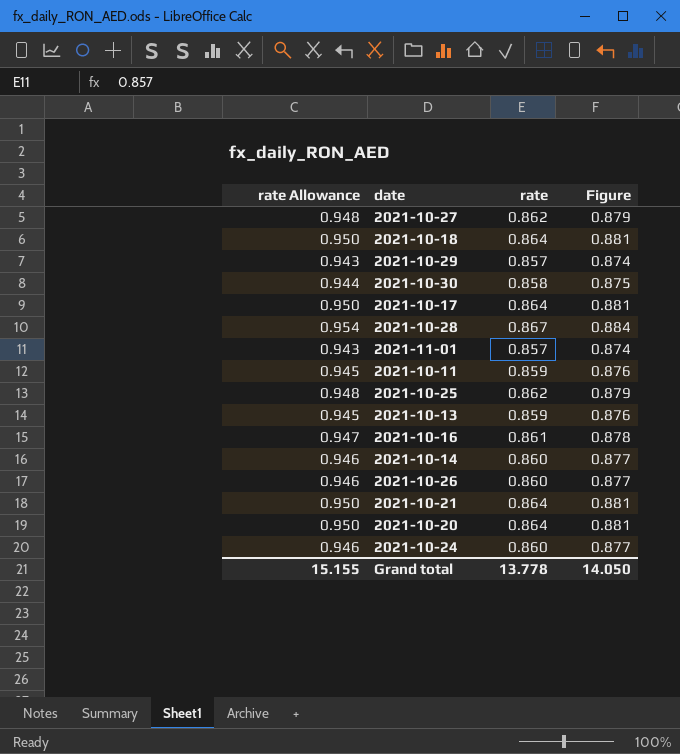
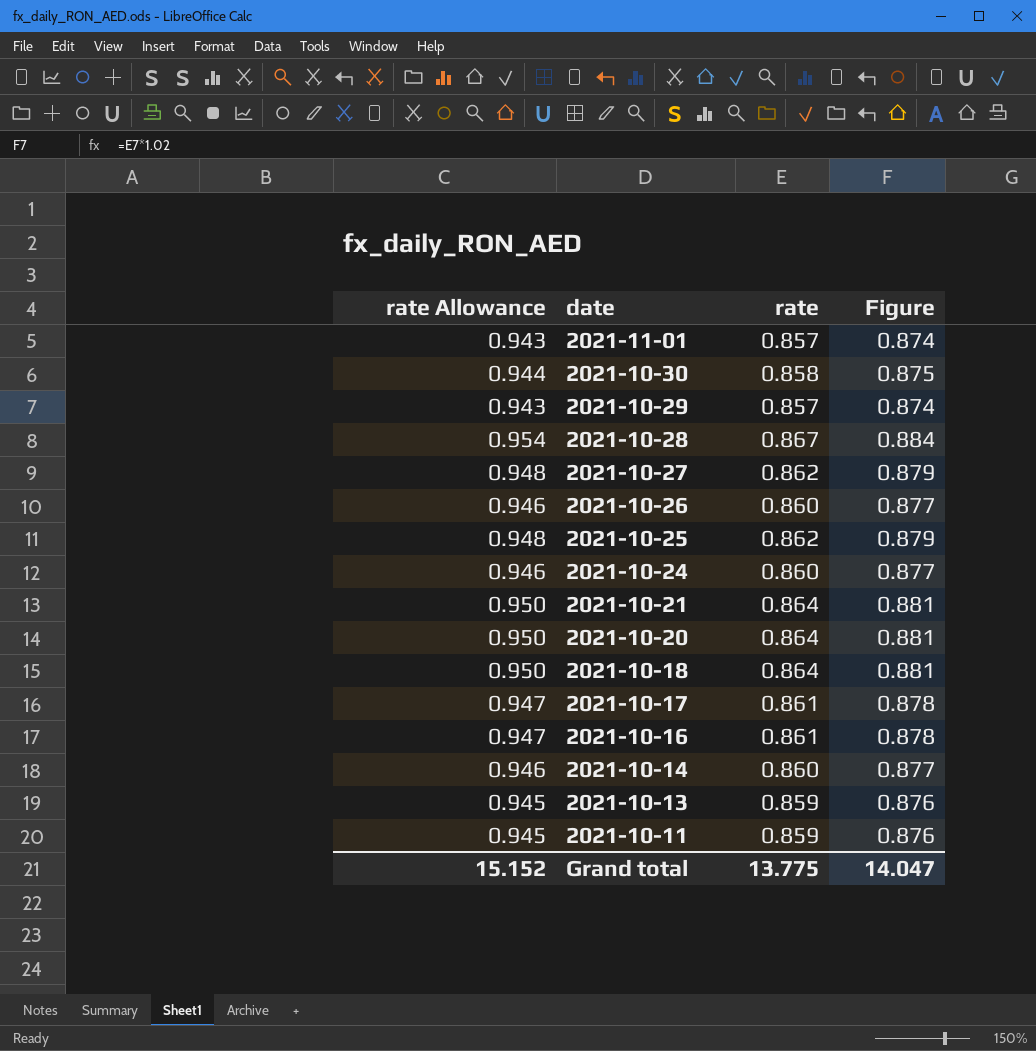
row order: none -> date descending
2021-10-17 | rate Allowance: 0.950 -> 0.947
2021-10-17 | rate: 0.864 -> 0.861
2021-10-17 | Figure: 0.881 -> 0.878
Grand total | rate Allowance: 15.155 -> 15.152
Grand total | rate: 13.778 -> 13.775
Grand total | Figure: 14.050 -> 14.047

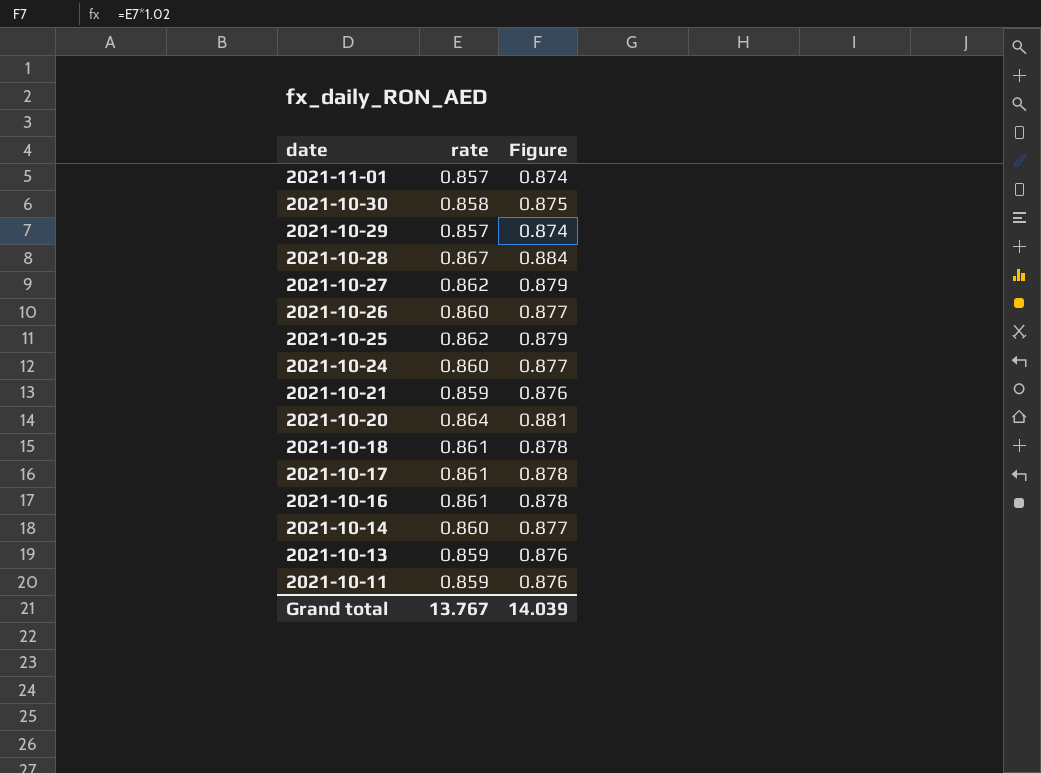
column rate Allowance | formula: [rate] * 1.1 -> none
2021-10-21 | rate: 0.864 -> 0.859
2021-10-21 | Figure: 0.881 -> 0.876
2021-10-18 | rate: 0.864 -> 0.861
2021-10-18 | Figure: 0.881 -> 0.878
Grand total | rate: 13.775 -> 13.767
Grand total | Figure: 14.047 -> 14.039

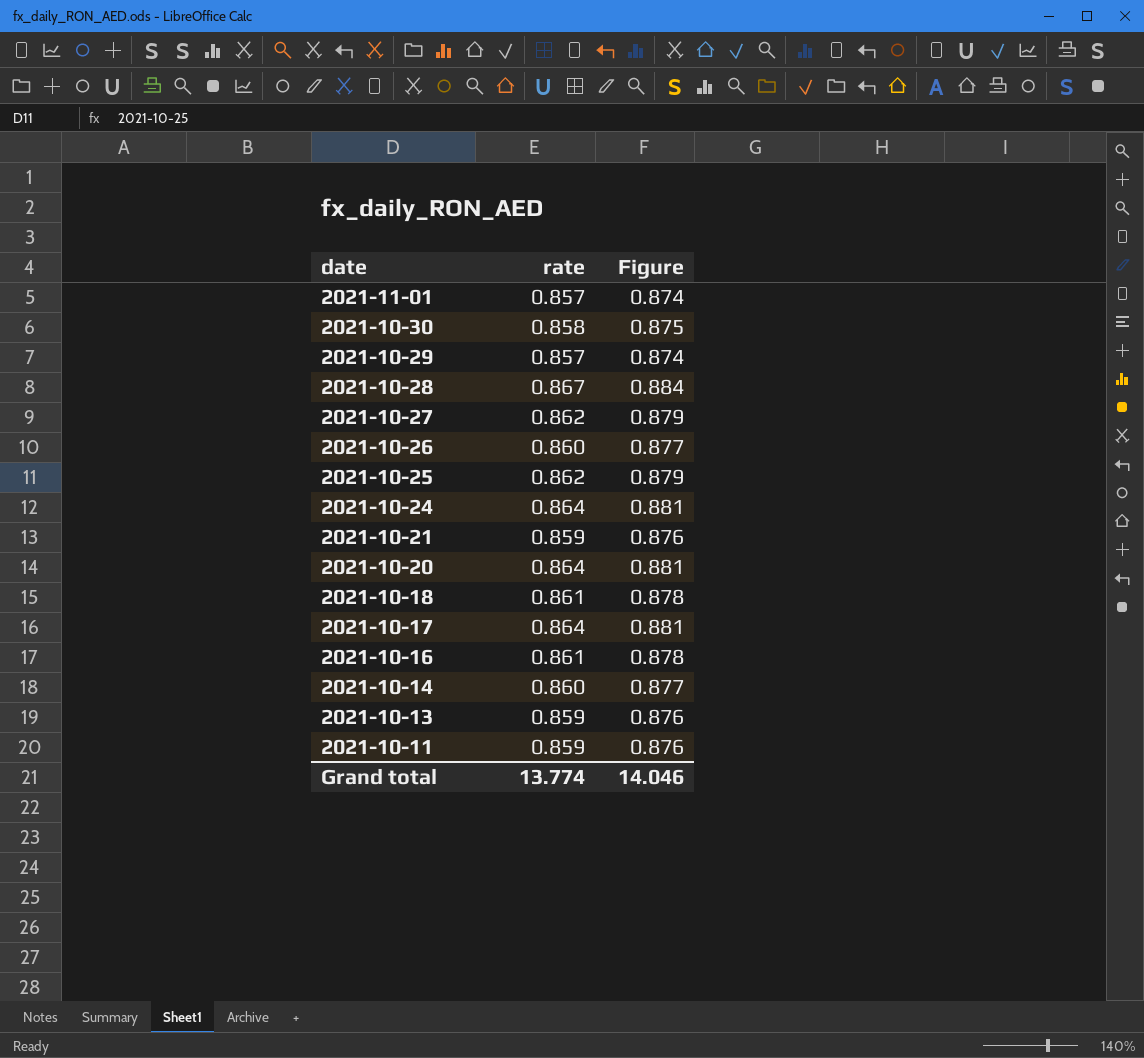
2021-10-24 | rate: 0.860 -> 0.864
2021-10-24 | Figure: 0.877 -> 0.881
2021-10-17 | rate: 0.861 -> 0.864
2021-10-17 | Figure: 0.878 -> 0.881
Grand total | rate: 13.767 -> 13.774
Grand total | Figure: 14.039 -> 14.046

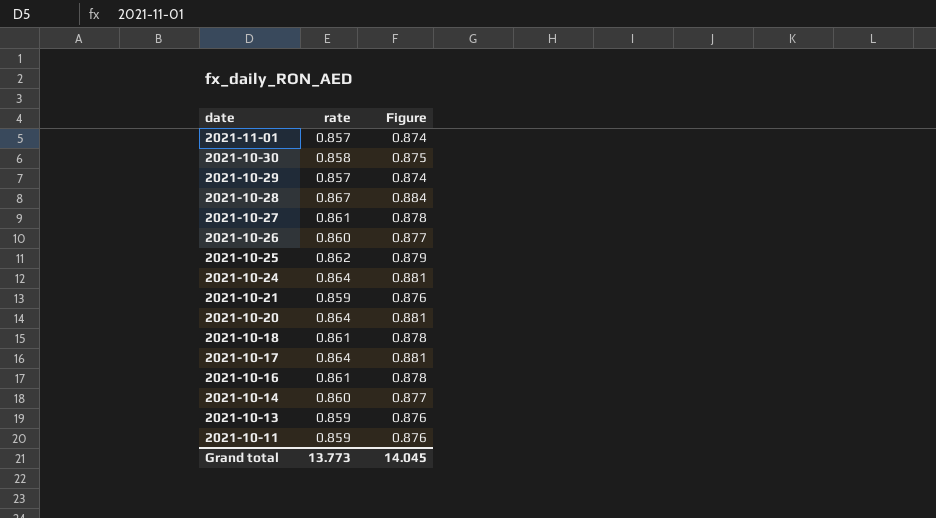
2021-10-27 | rate: 0.862 -> 0.861
2021-10-27 | Figure: 0.879 -> 0.878
Grand total | rate: 13.774 -> 13.773
Grand total | Figure: 14.046 -> 14.045

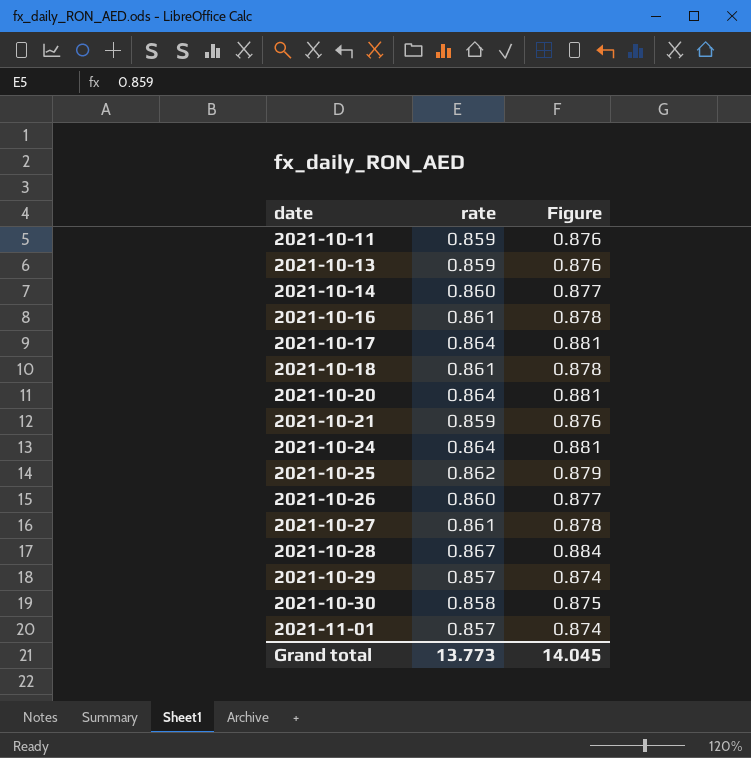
row order: date descending -> date ascending

